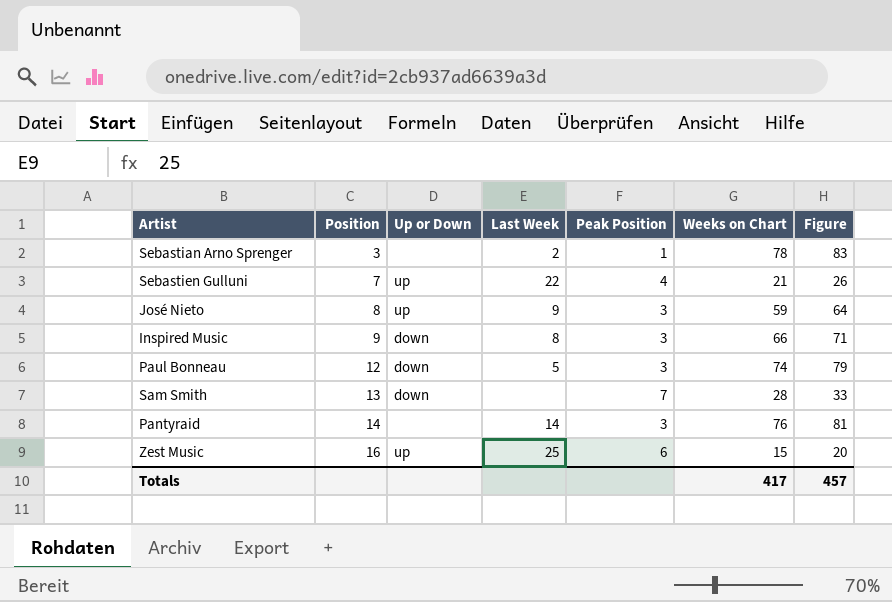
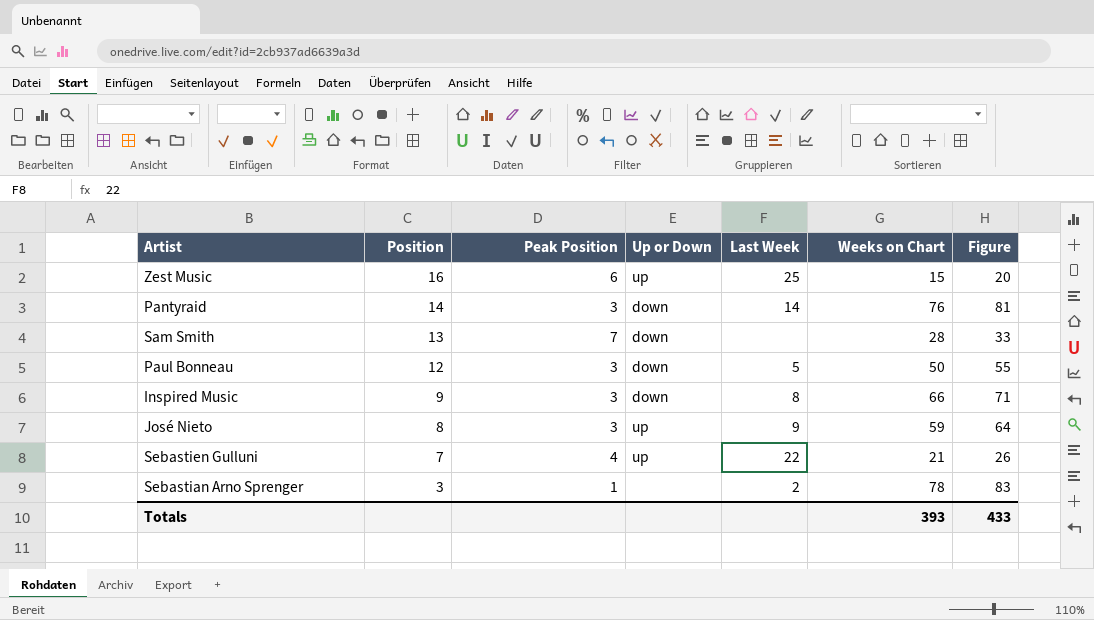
row order: Position ascending -> Position descending
column Peak Position | position: 5 -> 3
Pantyraid | Up or Down: none -> down
Paul Bonneau | Weeks on Chart: 74 -> 50
Paul Bonneau | Figure: 79 -> 55
Totals | Weeks on Chart: 417 -> 393
Totals | Figure: 457 -> 433

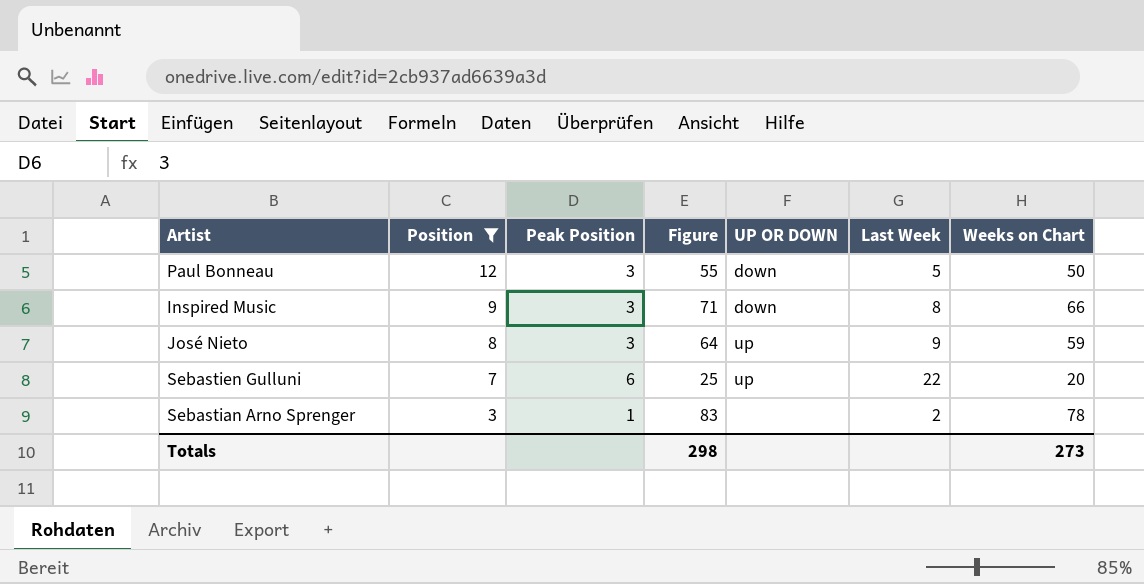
filter: none -> Position <= 12
column Figure | position: 7 -> 4
column name: Up or Down -> UP OR DOWN
Sebastien Gulluni | Peak Position: 4 -> 6
Sebastien Gulluni | Figure: 26 -> 25
Sebastien Gulluni | Weeks on Chart: 21 -> 20
Totals | Figure: 433 -> 298
Totals | Weeks on Chart: 393 -> 273

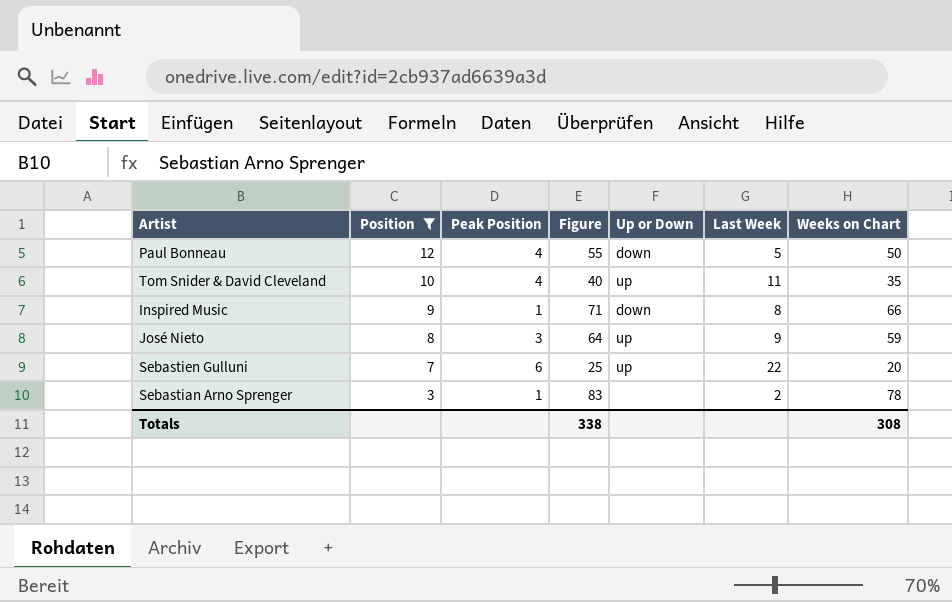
column name: UP OR DOWN -> Up or Down
Paul Bonneau | Peak Position: 3 -> 4
row Tom Snider & David Cleveland: none -> 10 | 4 | 40 | up | 11 | 35
Inspired Music | Peak Position: 3 -> 1
Totals | Figure: 298 -> 338
Totals | Weeks on Chart: 273 -> 308

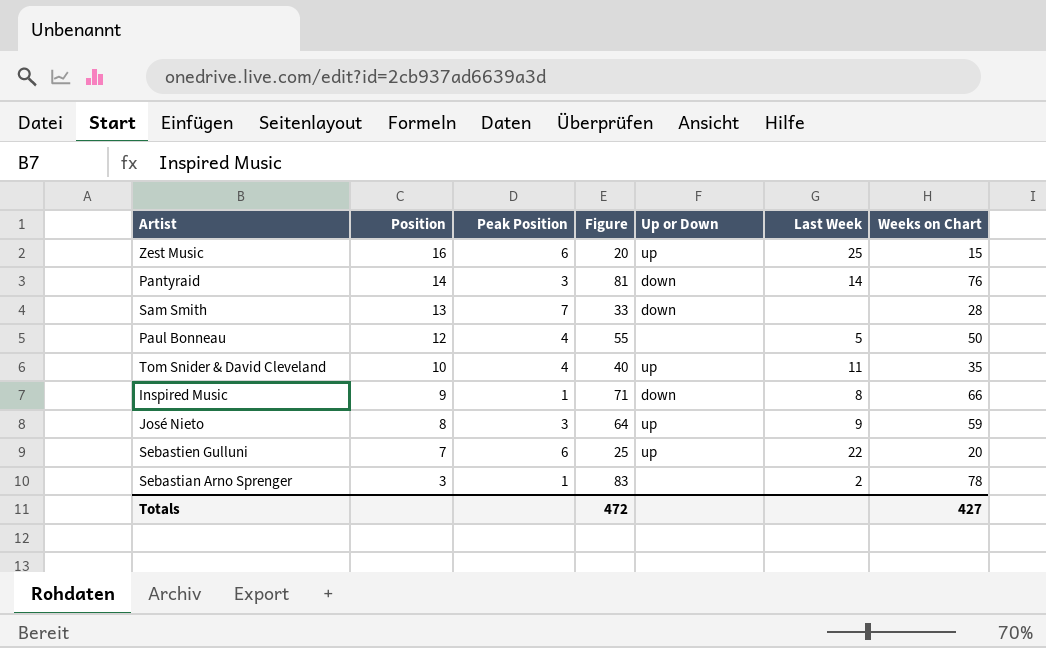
filter: Position <= 12 -> none
Paul Bonneau | Up or Down: down -> none
Totals | Figure: 338 -> 472
Totals | Weeks on Chart: 308 -> 427

